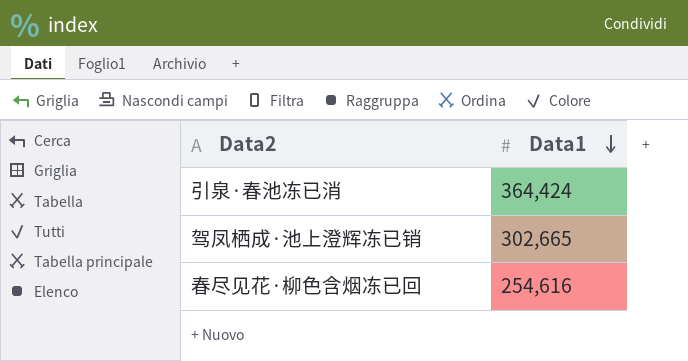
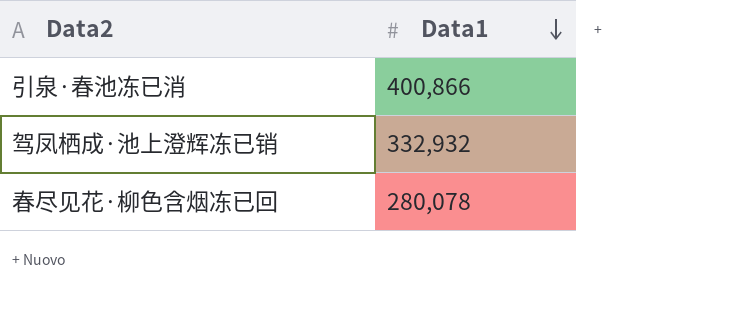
引泉·春池冻已消 | Data1: 364,424 -> 400,866
驾凤栖成·池上澄辉冻已销 | Data1: 302,665 -> 332,932
春尽见花·柳色含烟冻已回 | Data1: 254,616 -> 280,078

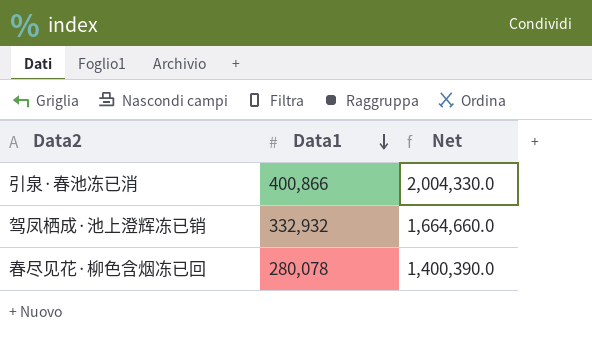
column Net | formula: none -> [Data1] * 5

